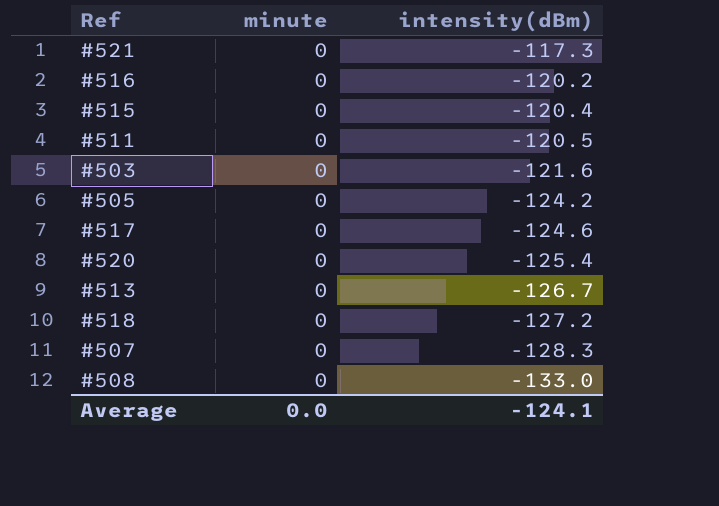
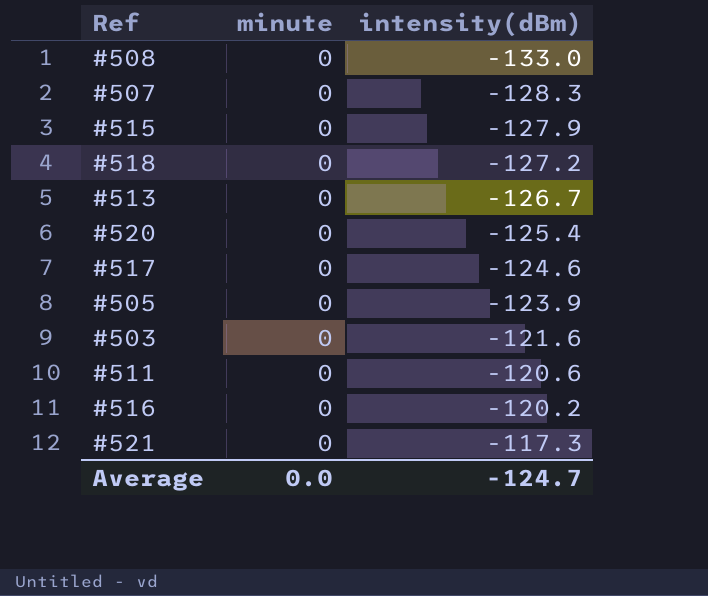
row order: intensity(dBm) descending -> intensity(dBm) ascending
#515 | intensity(dBm): -120.4 -> -127.9
#505 | intensity(dBm): -124.2 -> -123.9
#511 | intensity(dBm): -120.5 -> -120.6
Average | intensity(dBm): -124.1 -> -124.7

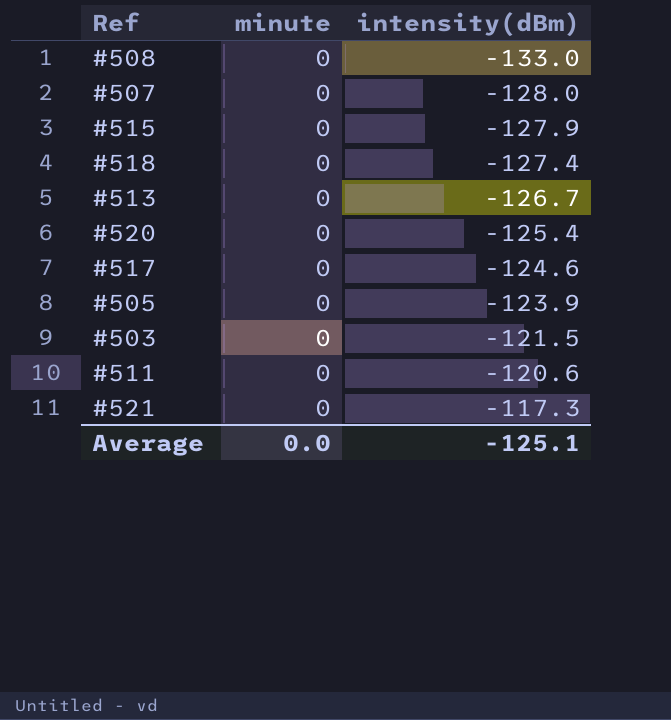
row #516: 0 | -120.2 -> none
#507 | intensity(dBm): -128.3 -> -128.0
#518 | intensity(dBm): -127.2 -> -127.4
#503 | intensity(dBm): -121.6 -> -121.5
Average | intensity(dBm): -124.7 -> -125.1

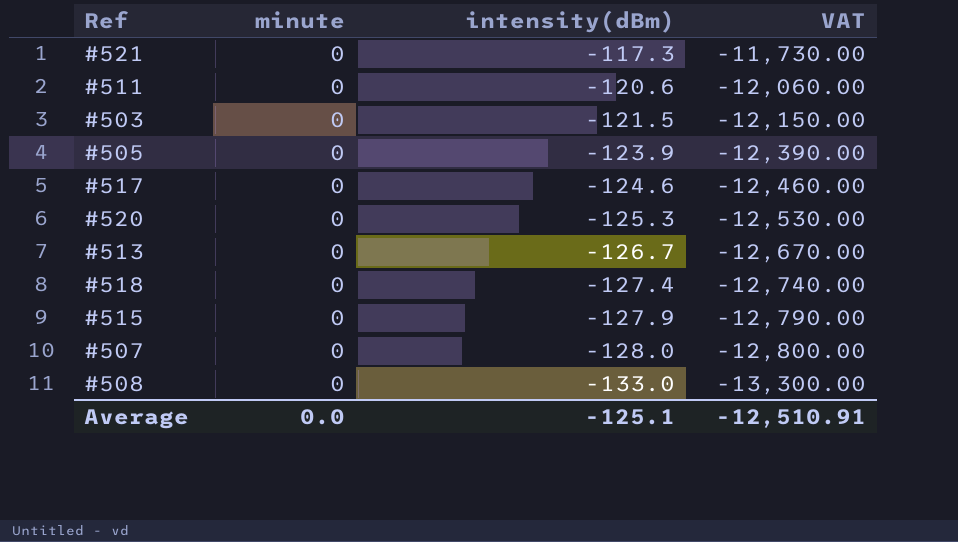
row order: intensity(dBm) ascending -> intensity(dBm) descending
column VAT | formula: none -> [intensity(dBm)] * 100
#520 | intensity(dBm): -125.4 -> -125.3

